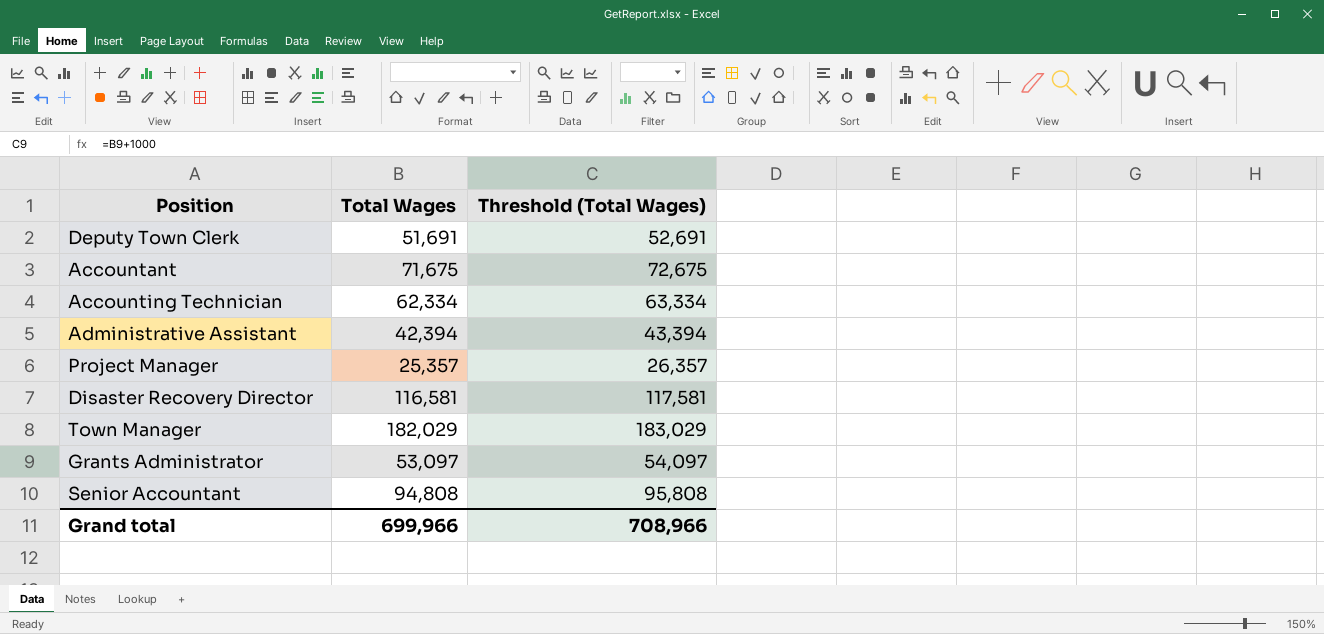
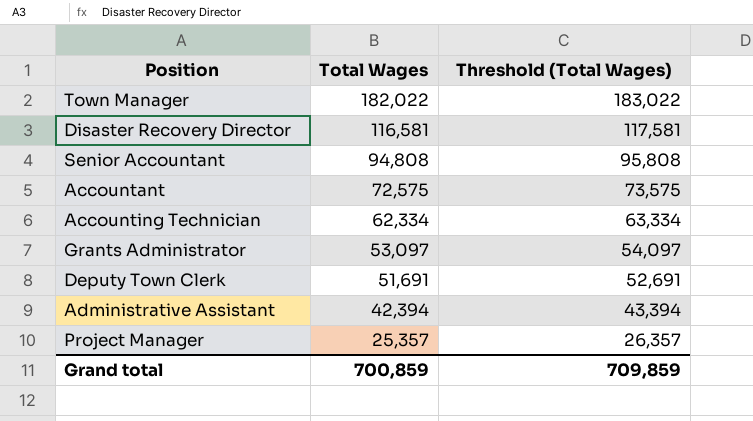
row order: none -> Total Wages descending
Town Manager | Total Wages: 182,029 -> 182,022
Town Manager | Threshold (Total Wages): 183,029 -> 183,022
Accountant | Total Wages: 71,675 -> 72,575
Accountant | Threshold (Total Wages): 72,675 -> 73,575
Grand total | Total Wages: 699,966 -> 700,859
Grand total | Threshold (Total Wages): 708,966 -> 709,859

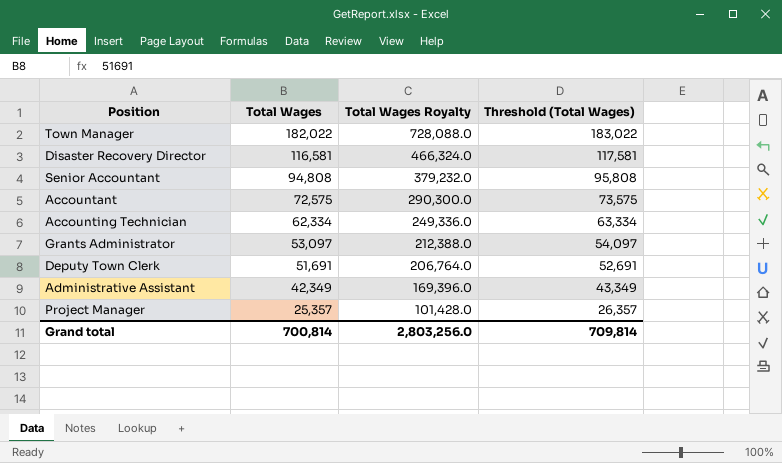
column Total Wages Royalty | formula: none -> [Total Wages] * 4
Administrative Assistant | Total Wages: 42,394 -> 42,349
Administrative Assistant | Threshold (Total Wages): 43,394 -> 43,349
Grand total | Total Wages: 700,859 -> 700,814
Grand total | Threshold (Total Wages): 709,859 -> 709,814

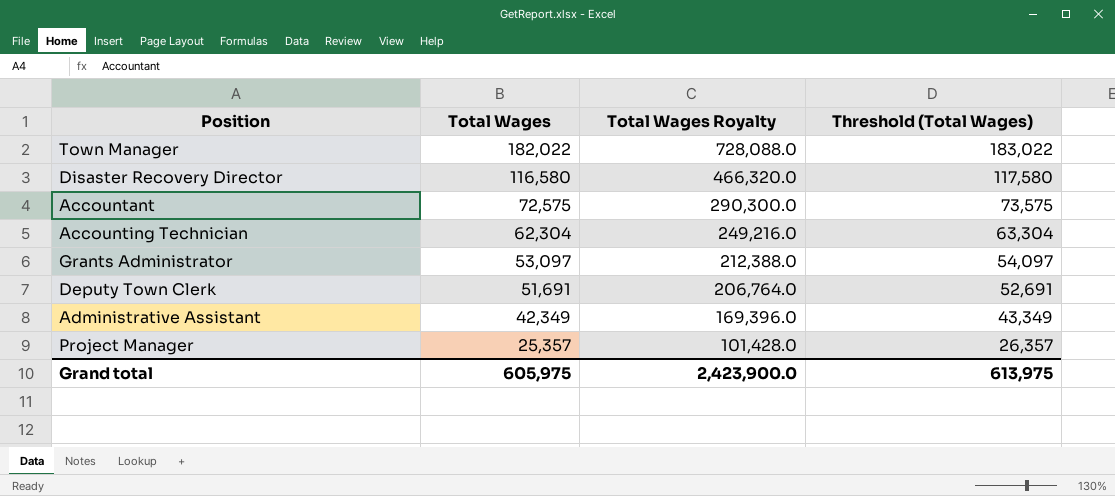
row Senior Accountant: 94,808 | 379,232.0 | 95,808 -> none
Disaster Recovery Director | Total Wages: 116,581 -> 116,580
Disaster Recovery Director | Total Wages Royalty: 466,324.0 -> 466,320.0
Disaster Recovery Director | Threshold (Total Wages): 117,581 -> 117,580
Accounting Technician | Total Wages: 62,334 -> 62,304
Accounting Technician | Total Wages Royalty: 249,336.0 -> 249,216.0
Accounting Technician | Threshold (Total Wages): 63,334 -> 63,304
Grand total | Total Wages: 700,814 -> 605,975
Grand total | Total Wages Royalty: 2,803,256.0 -> 2,423,900.0
Grand total | Threshold (Total Wages): 709,814 -> 613,975

